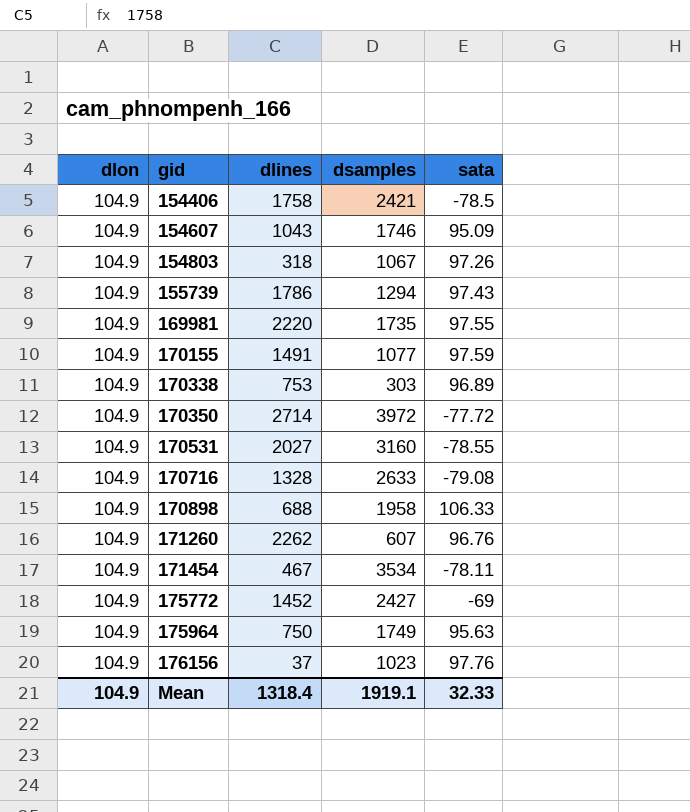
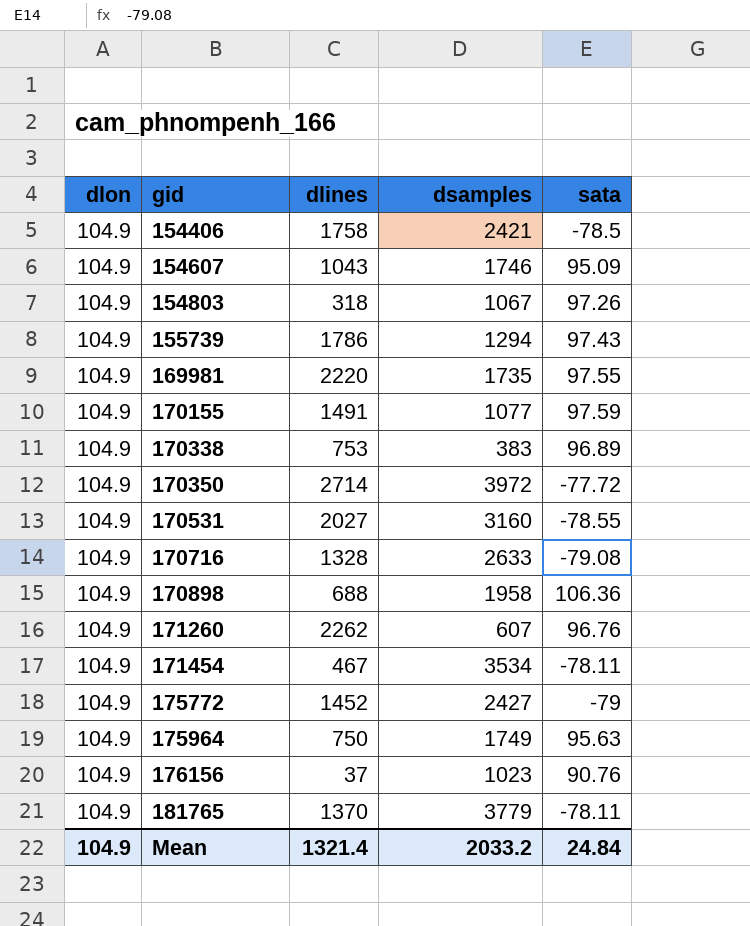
170338 | dsamples: 303 -> 383
170898 | sata: 106.33 -> 106.36
175772 | sata: -69 -> -79
176156 | sata: 97.76 -> 90.76
row 181765: none -> 104.9 | 1370 | 3779 | -78.11
Mean | dlines: 1318.4 -> 1321.4
Mean | dsamples: 1919.1 -> 2033.2
Mean | sata: 32.33 -> 24.84

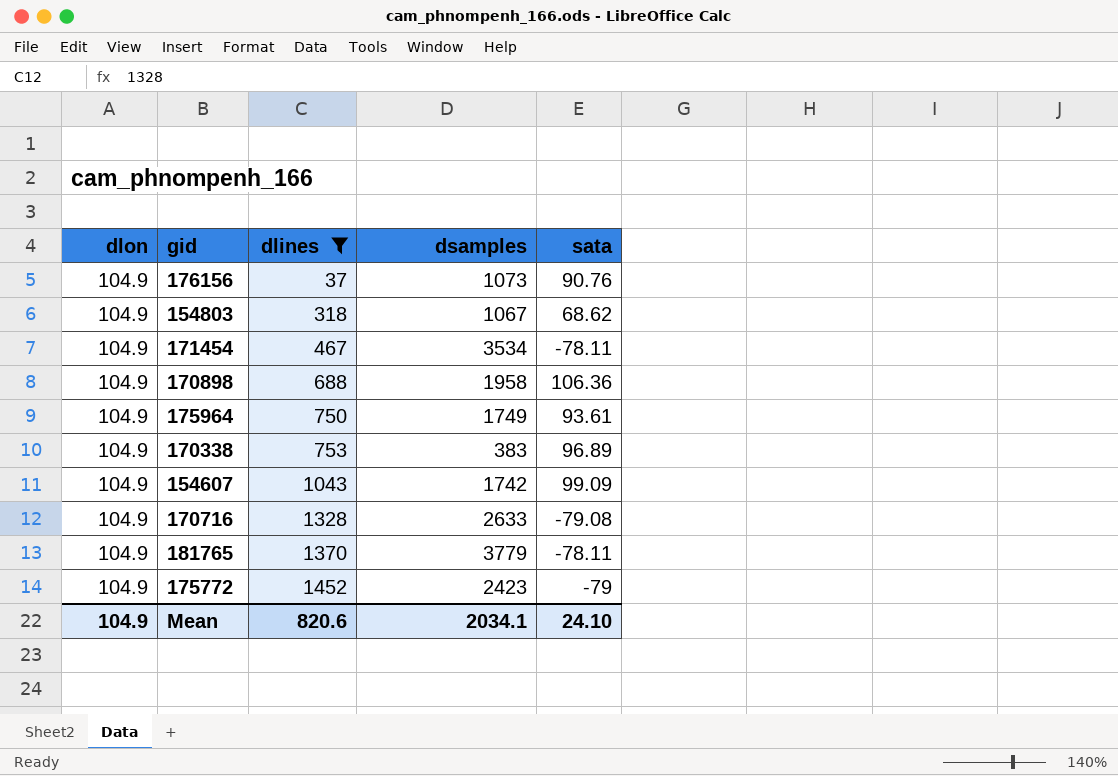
filter: none -> dlines <= 1452
row order: gid ascending -> dlines ascending
176156 | dsamples: 1023 -> 1073
154803 | sata: 97.26 -> 68.62
175964 | sata: 95.63 -> 93.61
154607 | dsamples: 1746 -> 1742
154607 | sata: 95.09 -> 99.09
175772 | dsamples: 2427 -> 2423
Mean | dlines: 1321.4 -> 820.6
Mean | dsamples: 2033.2 -> 2034.1
Mean | sata: 24.84 -> 24.10

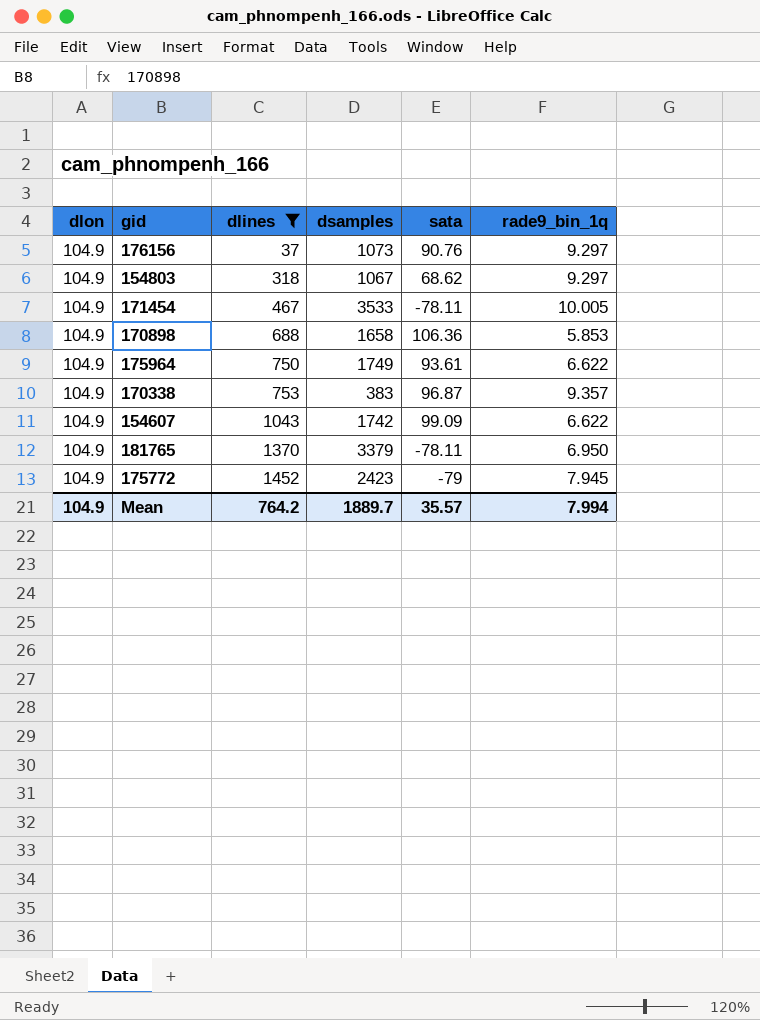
column rade9_bin_1q | position: none -> 6
row 170716: 104.9 | 1328 | 2633 | -79.08 -> none
171454 | dsamples: 3534 -> 3533
170898 | dsamples: 1958 -> 1658
170338 | sata: 96.89 -> 96.87
181765 | dsamples: 3779 -> 3379
Mean | dlines: 820.6 -> 764.2
Mean | dsamples: 2034.1 -> 1889.7
Mean | sata: 24.10 -> 35.57

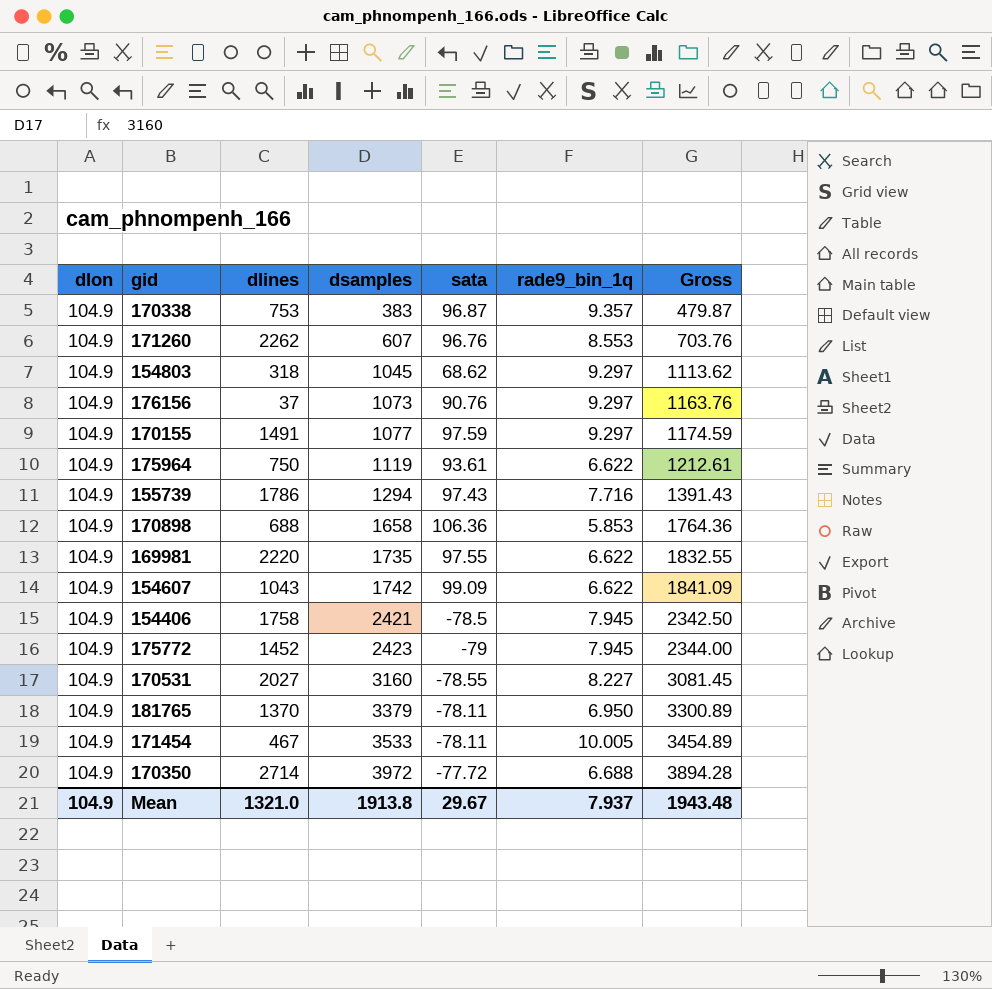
filter: dlines <= 1452 -> none
row order: dlines ascending -> dsamples ascending
column Gross | formula: none -> [dsamples] + [sata]
154803 | dsamples: 1067 -> 1045
175964 | dsamples: 1749 -> 1119
Mean | dlines: 764.2 -> 1321.0
Mean | dsamples: 1889.7 -> 1913.8
Mean | sata: 35.57 -> 29.67
Mean | rade9_bin_1q: 7.994 -> 7.937

